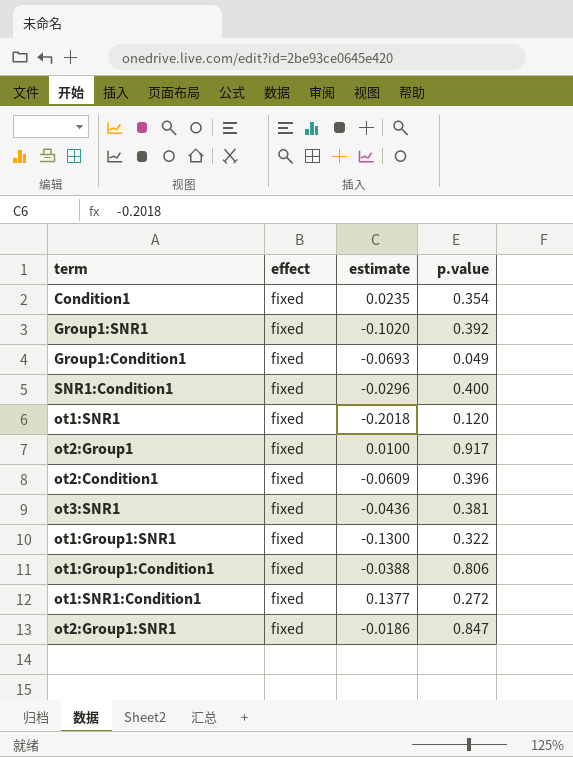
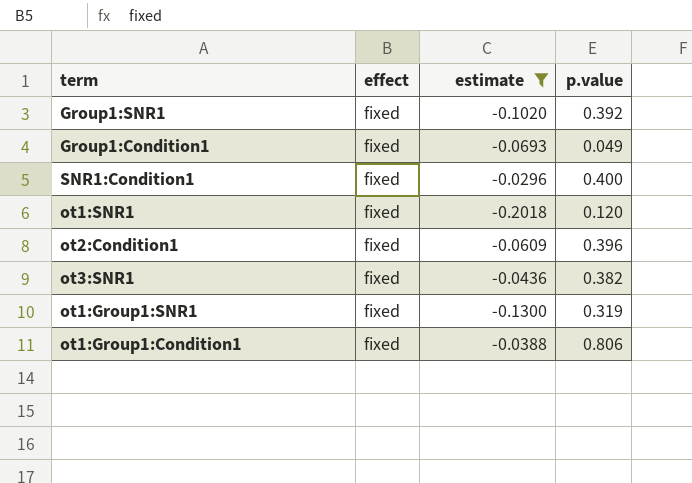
filter: none -> estimate <= -0.0296
ot3:SNR1 | p.value: 0.381 -> 0.382
ot1:Group1:SNR1 | p.value: 0.322 -> 0.319

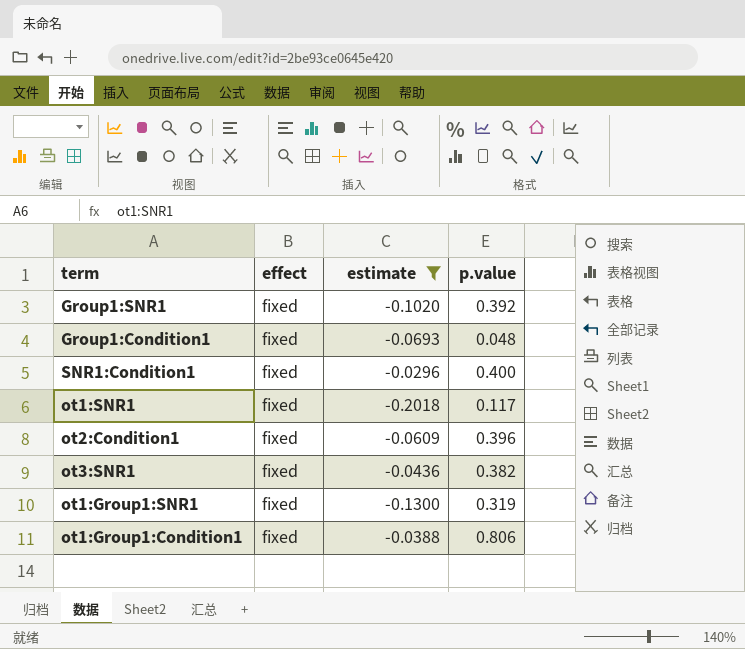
Group1:Condition1 | p.value: 0.049 -> 0.048
ot1:SNR1 | p.value: 0.120 -> 0.117

